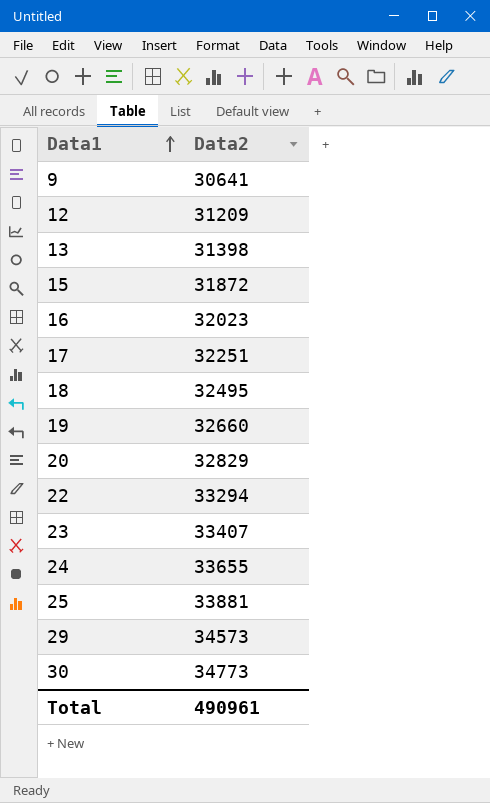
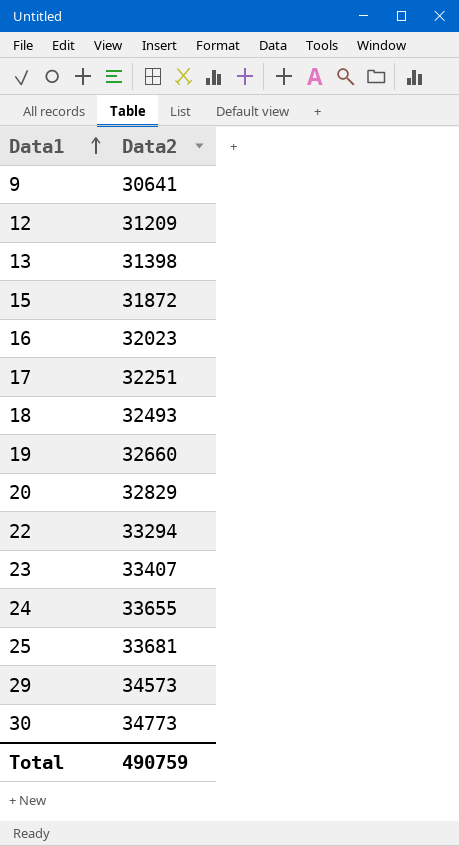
18 | Data2: 32495 -> 32493
25 | Data2: 33881 -> 33681
Total | Data2: 490961 -> 490759

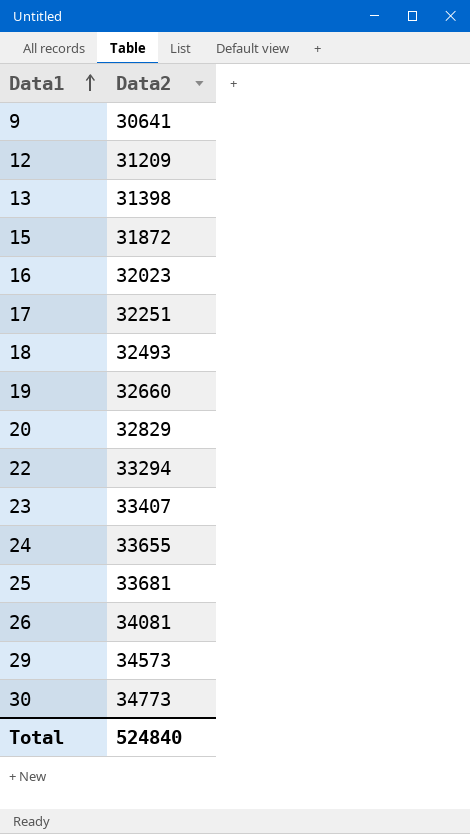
row 26: none -> 34081
Total | Data2: 490759 -> 524840

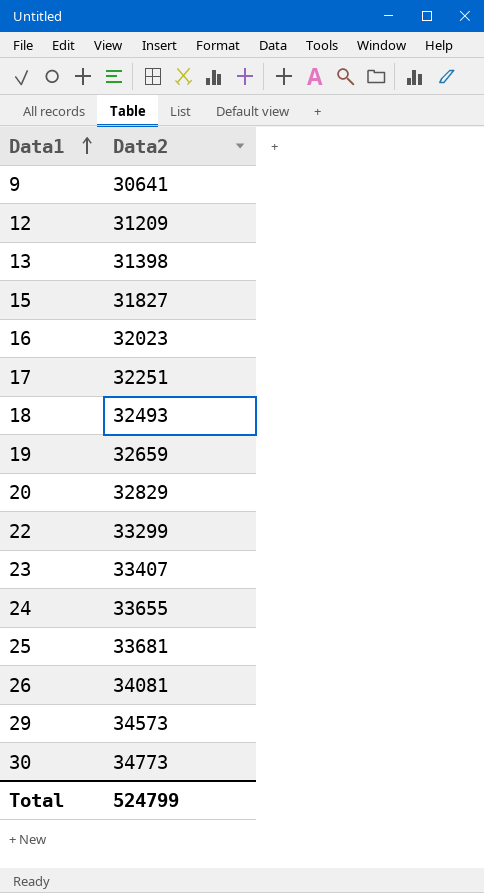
15 | Data2: 31872 -> 31827
19 | Data2: 32660 -> 32659
22 | Data2: 33294 -> 33299
Total | Data2: 524840 -> 524799

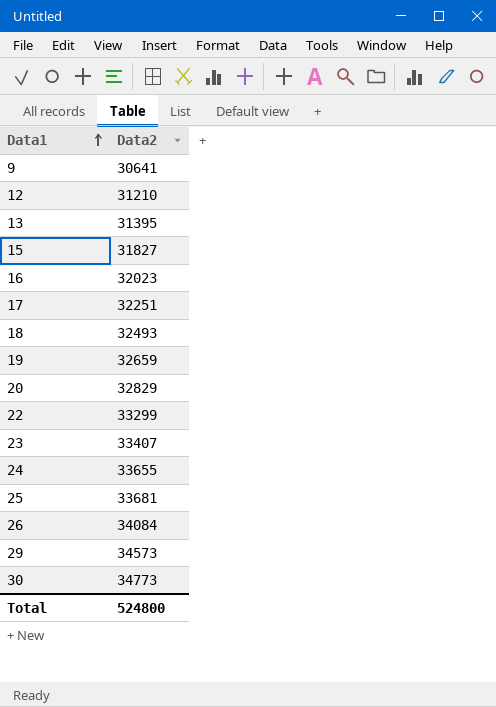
12 | Data2: 31209 -> 31210
13 | Data2: 31398 -> 31395
26 | Data2: 34081 -> 34084
Total | Data2: 524799 -> 524800

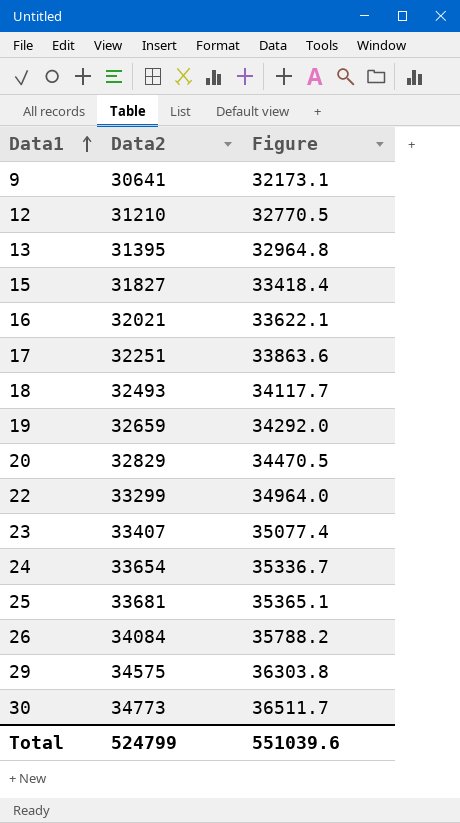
column Figure | formula: none -> [Data2] * 1.05
16 | Data2: 32023 -> 32021
24 | Data2: 33655 -> 33654
29 | Data2: 34573 -> 34575
Total | Data2: 524800 -> 524799

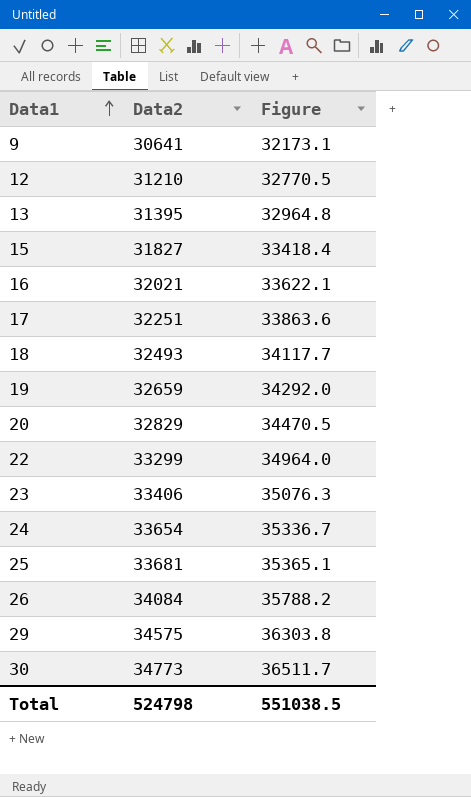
23 | Data2: 33407 -> 33406
23 | Figure: 35077.4 -> 35076.3
Total | Data2: 524799 -> 524798
Total | Figure: 551039.6 -> 551038.5

